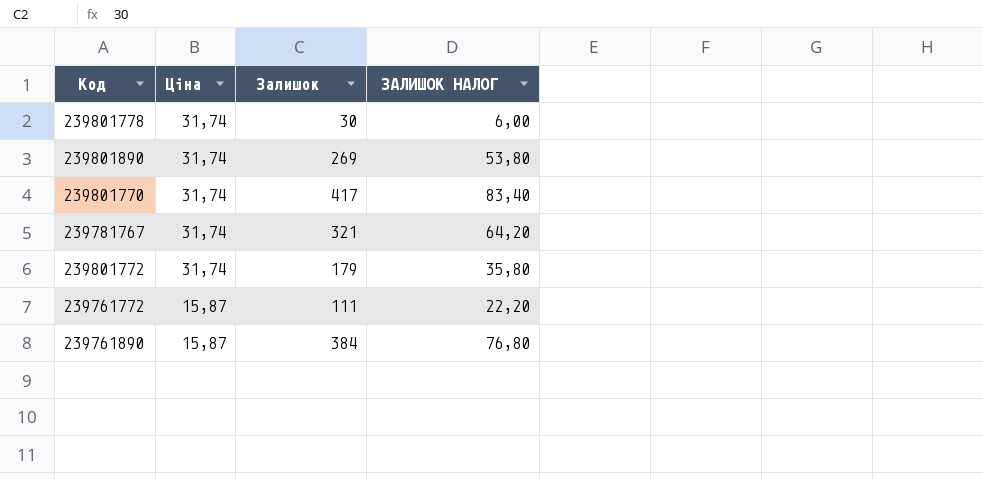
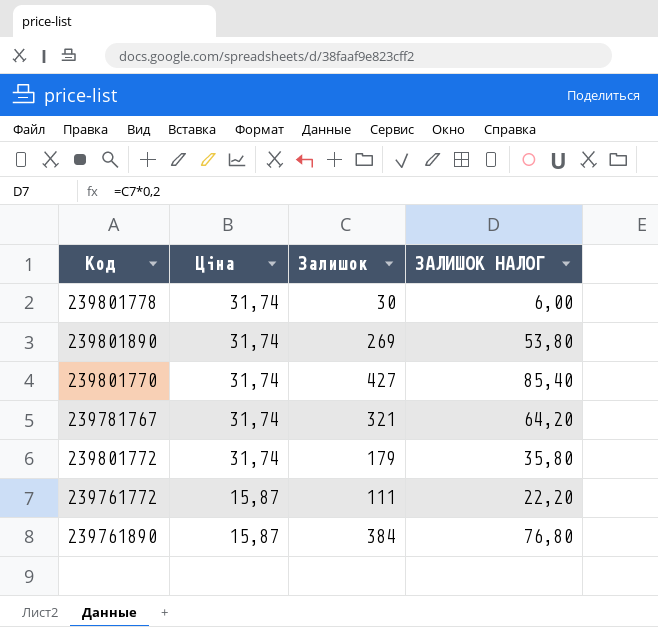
239801770 | Залишок: 417 -> 427
239801770 | ЗАЛИШОК НАЛОГ: 83,40 -> 85,40

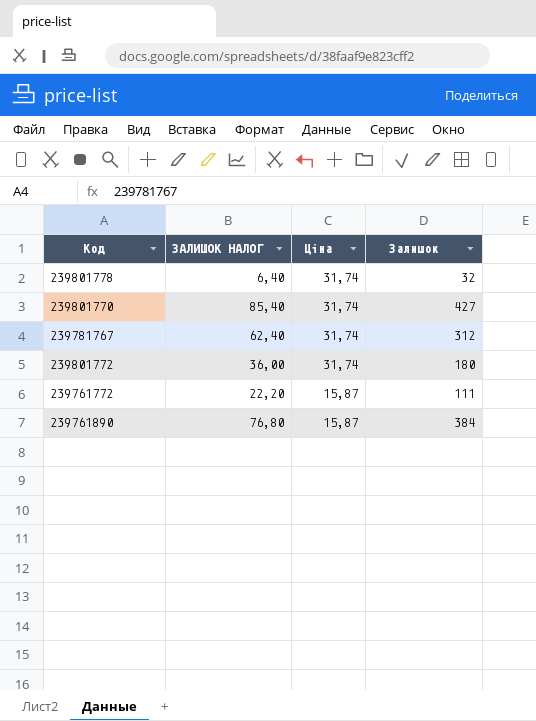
column ЗАЛИШОК НАЛОГ | position: 4 -> 2
row 239801890: 31,74 | 269 | 53,80 -> none
239801778 | ЗАЛИШОК НАЛОГ: 6,00 -> 6,40
239801778 | Залишок: 30 -> 32
239781767 | ЗАЛИШОК НАЛОГ: 64,20 -> 62,40
239781767 | Залишок: 321 -> 312
239801772 | ЗАЛИШОК НАЛОГ: 35,80 -> 36,00
239801772 | Залишок: 179 -> 180

